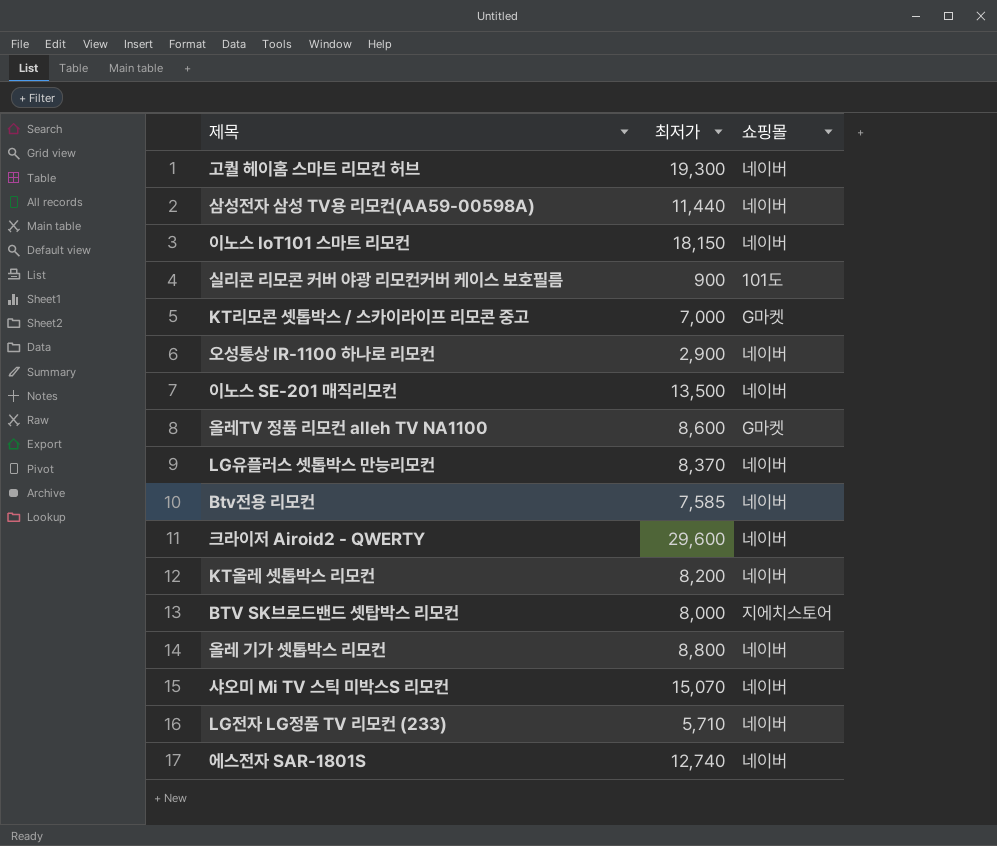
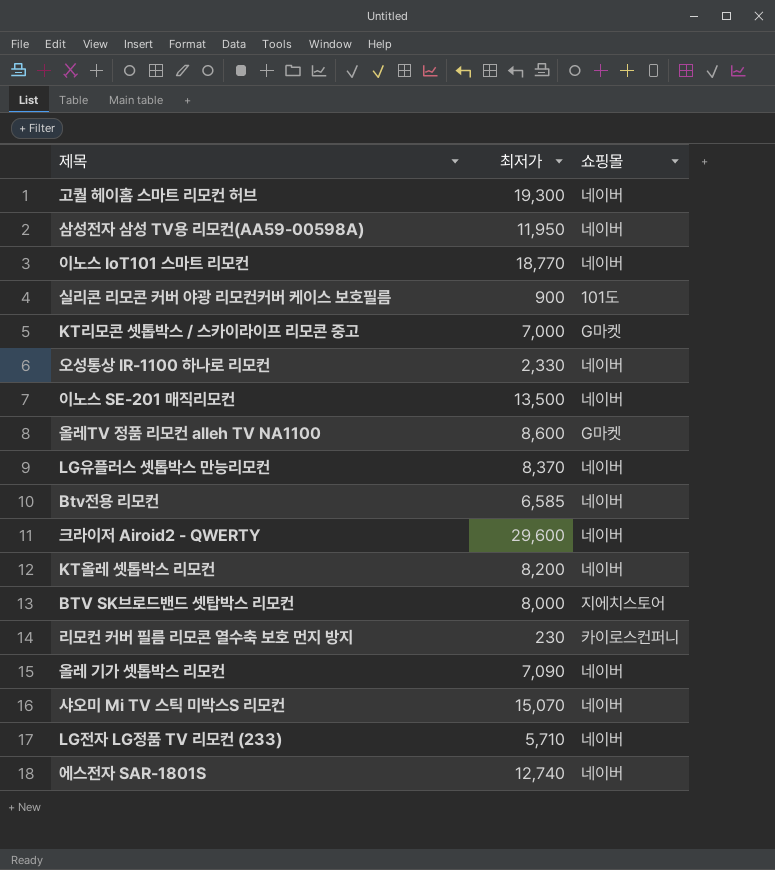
삼성전자 삼성 TV용 리모컨(AA59-00598A) | 최저가: 11,440 -> 11,950
이노스 IoT101 스마트 리모컨 | 최저가: 18,150 -> 18,770
오성통상 IR-1100 하나로 리모컨 | 최저가: 2,900 -> 2,330
Btv전용 리모컨 | 최저가: 7,585 -> 6,585
row 리모컨 커버 필름 리모콘 열수축 보호 먼지 방지: none -> 230 | 카이로스컨퍼니
올레 기가 셋톱박스 리모컨 | 최저가: 8,800 -> 7,090

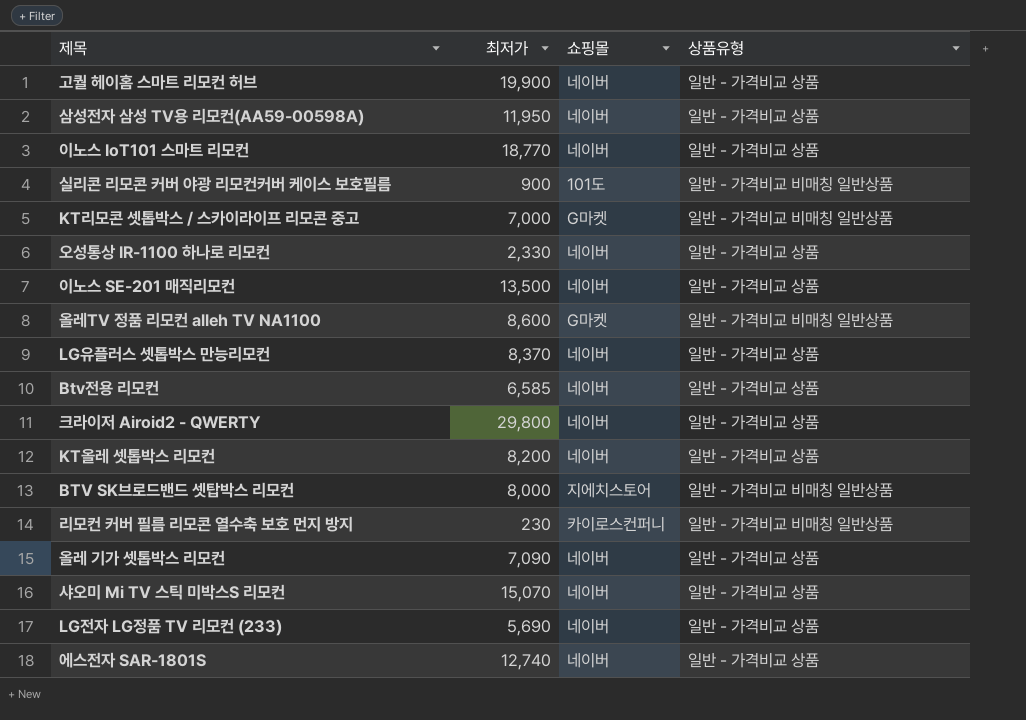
column 상품유형 | position: none -> 4
고퀄 헤이홈 스마트 리모컨 허브 | 최저가: 19,300 -> 19,900
크라이저 Airoid2 - QWERTY | 최저가: 29,600 -> 29,800
LG전자 LG정품 TV 리모컨 (233) | 최저가: 5,710 -> 5,690

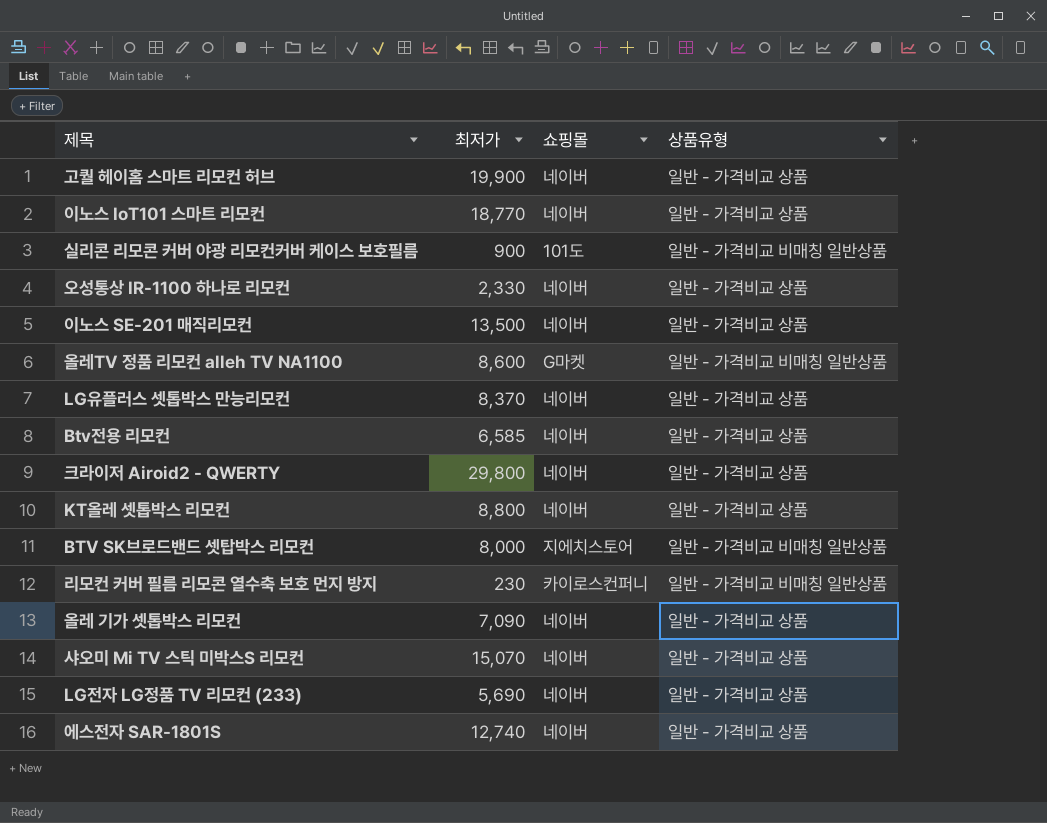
row 삼성전자 삼성 TV용 리모컨(AA59-00598A): 11,950 | 네이버 | 일반 - 가격비교 상품 -> none
row KT리모콘 셋톱박스 / 스카이라이프 리모콘 중고: 7,000 | G마켓 | 일반 - 가격비교 비매칭 일반상품 -> none
KT올레 셋톱박스 리모컨 | 최저가: 8,200 -> 8,800

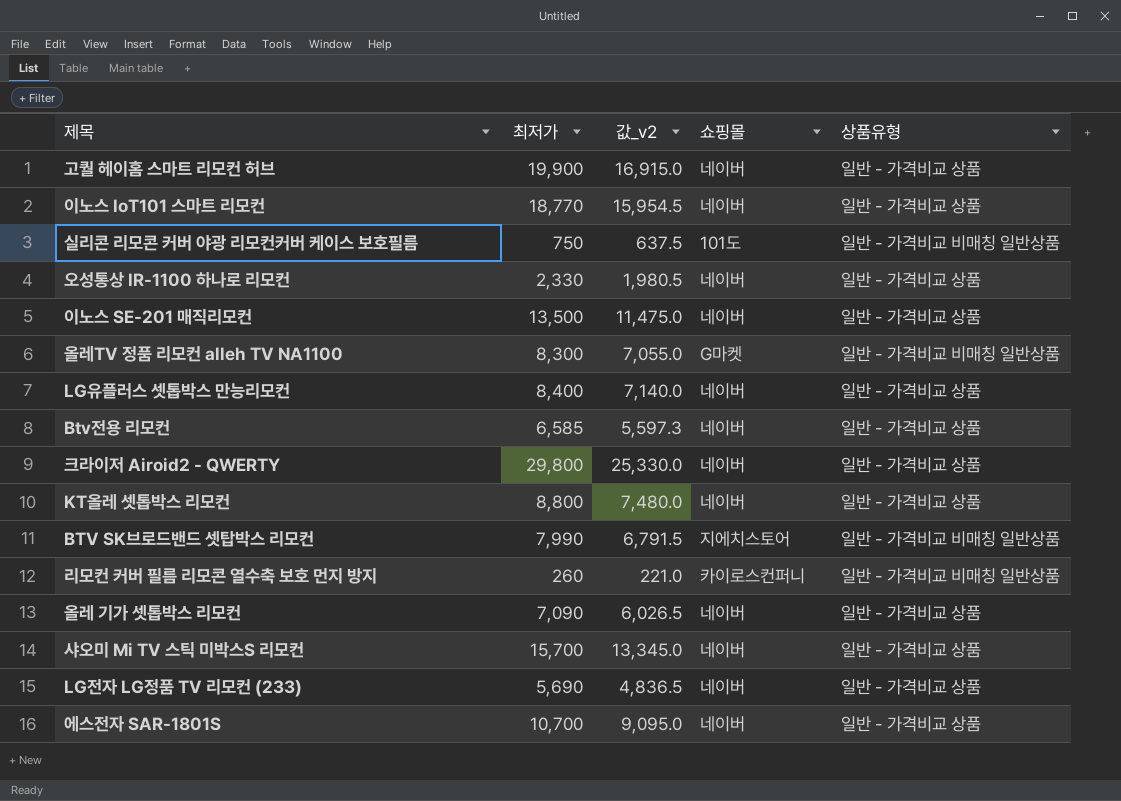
column 값_v2 | formula: none -> [최저가] * 0.85
실리콘 리모콘 커버 야광 리모컨커버 케이스 보호필름 | 최저가: 900 -> 750
올레TV 정품 리모컨 alleh TV NA1100 | 최저가: 8,600 -> 8,300
LG유플러스 셋톱박스 만능리모컨 | 최저가: 8,370 -> 8,400
BTV SK브로드밴드 셋탑박스 리모컨 | 최저가: 8,000 -> 7,990
리모컨 커버 필름 리모콘 열수축 보호 먼지 방지 | 최저가: 230 -> 260
샤오미 Mi TV 스틱 미박스S 리모컨 | 최저가: 15,070 -> 15,700
에스전자 SAR-1801S | 최저가: 12,740 -> 10,700

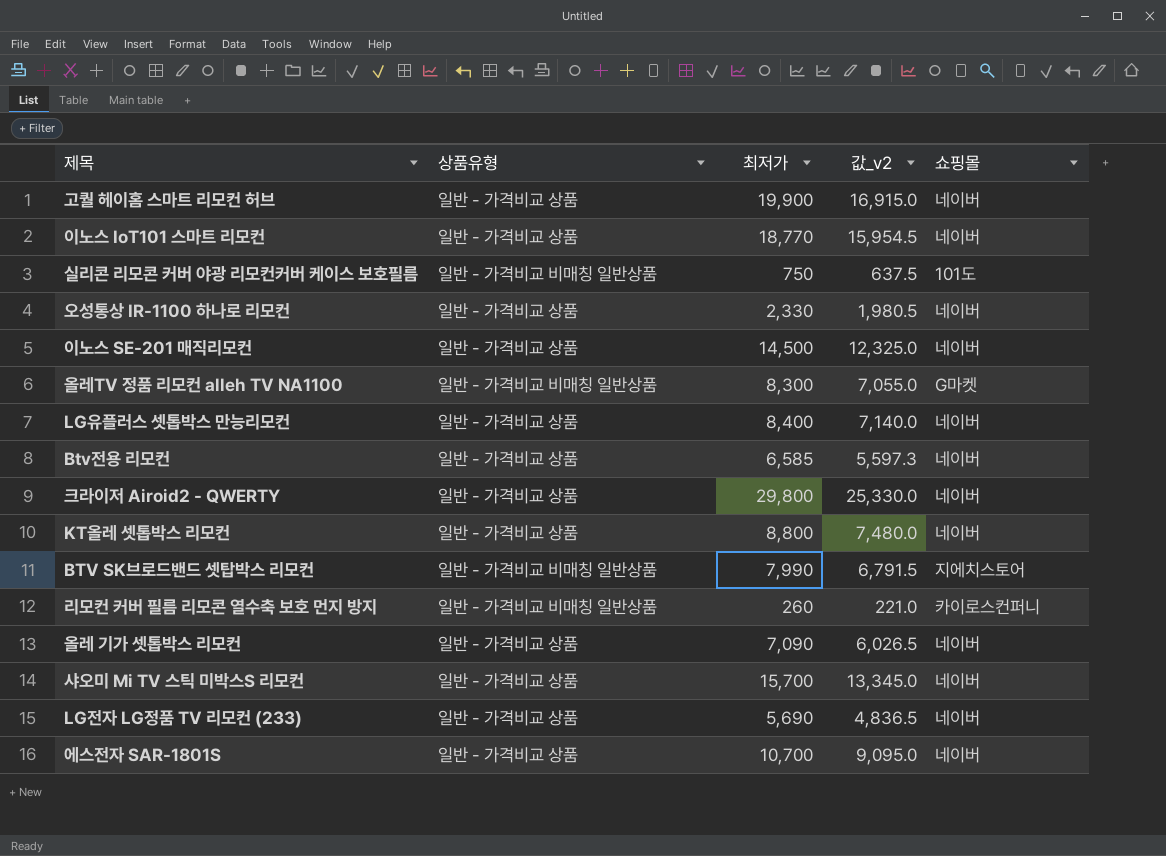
column 상품유형 | position: 5 -> 2
이노스 SE-201 매직리모컨 | 최저가: 13,500 -> 14,500
이노스 SE-201 매직리모컨 | 값_v2: 11,475.0 -> 12,325.0

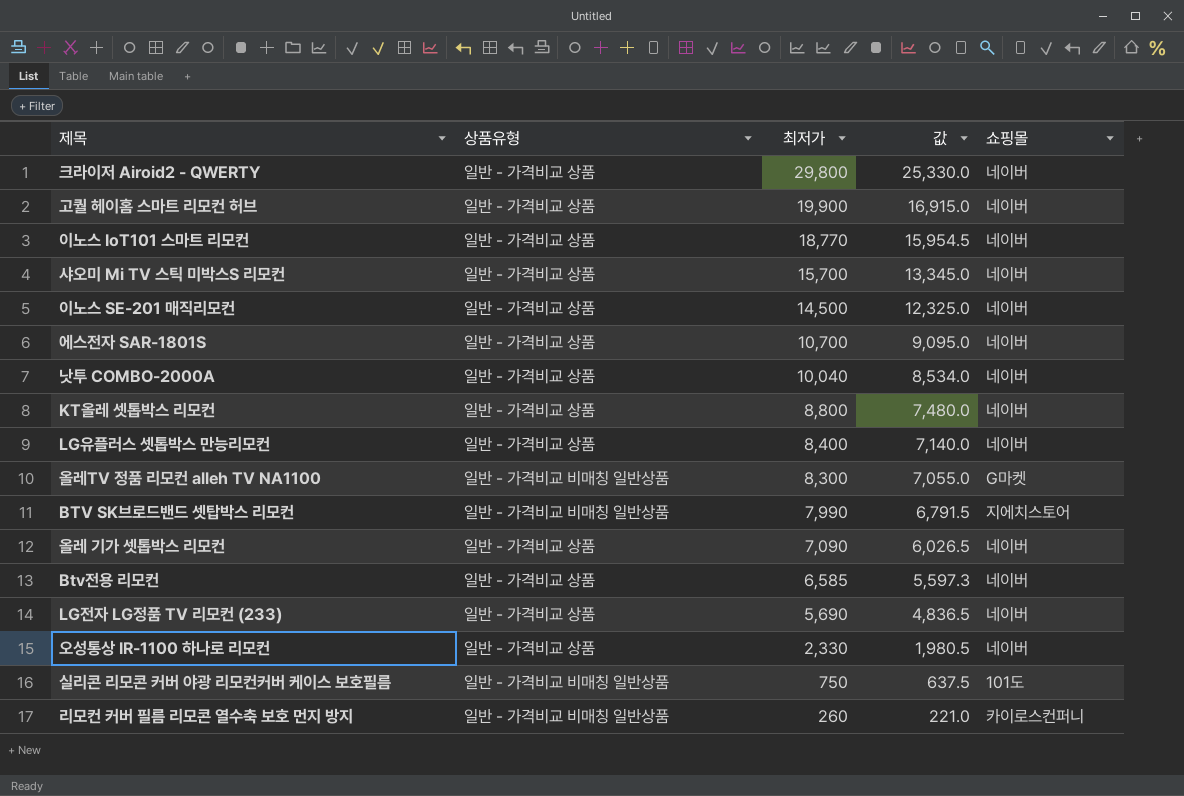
row order: none -> 최저가 descending
column name: 값_v2 -> 값
row 낫투 COMBO-2000A: none -> 일반 - 가격비교 상품 | 10,040 | 8,534.0 | 네이버

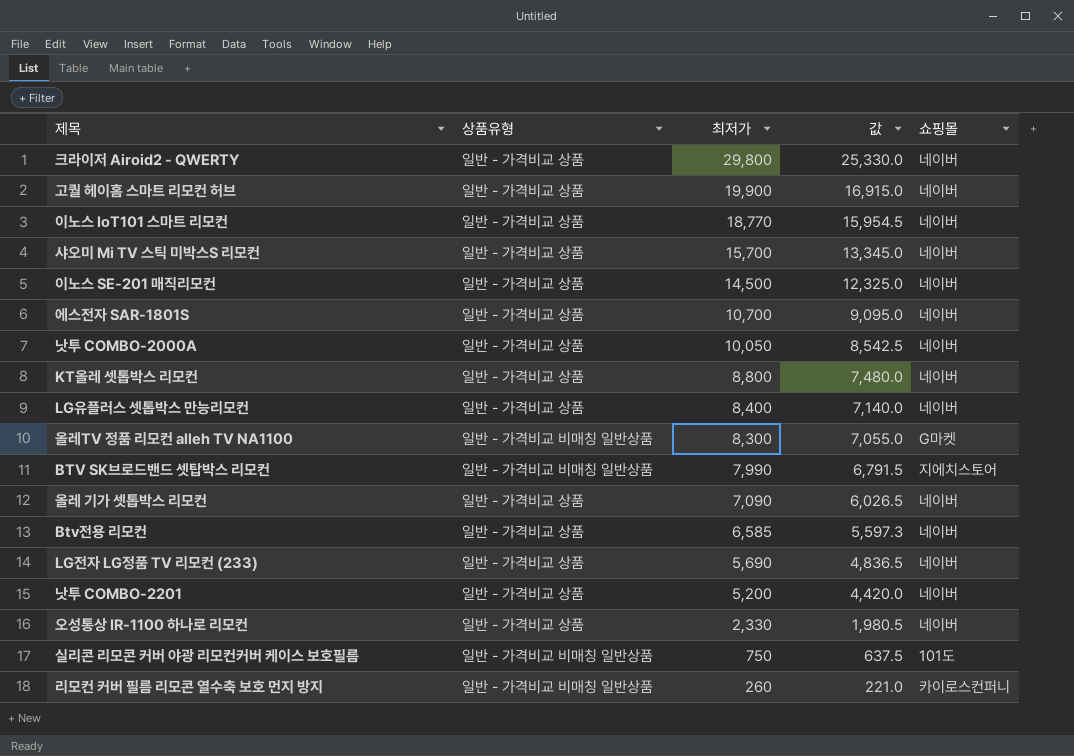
낫투 COMBO-2000A | 최저가: 10,040 -> 10,050
낫투 COMBO-2000A | 값: 8,534.0 -> 8,542.5
row 낫투 COMBO-2201: none -> 일반 - 가격비교 상품 | 5,200 | 4,420.0 | 네이버

